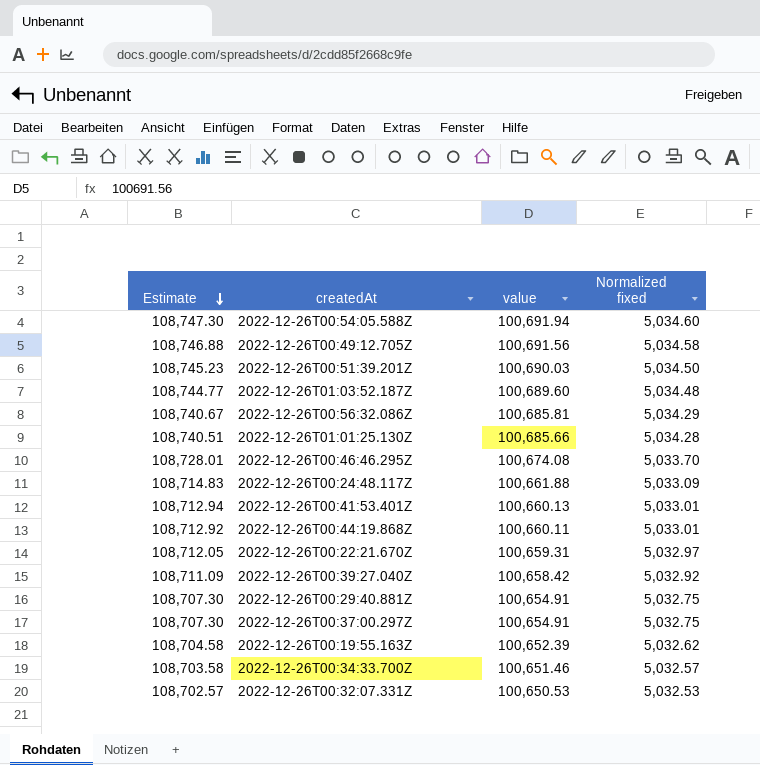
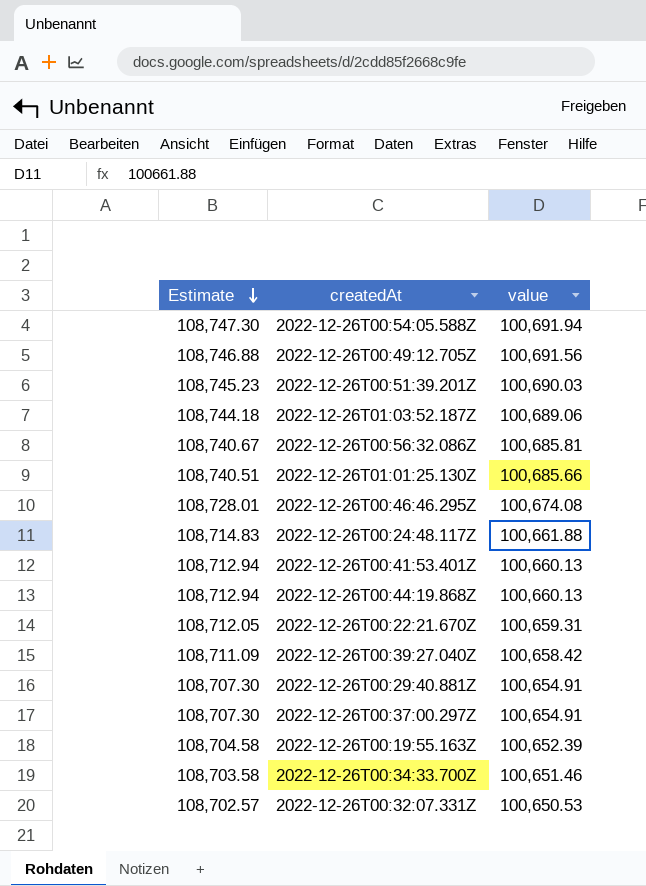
column Normalized fixed | formula: [value] * 0.05 -> none
2022-12-26T01:03:52.187Z | Estimate: 108,744.77 -> 108,744.18
2022-12-26T01:03:52.187Z | value: 100,689.60 -> 100,689.06
2022-12-26T00:44:19.868Z | Estimate: 108,712.92 -> 108,712.94
2022-12-26T00:44:19.868Z | value: 100,660.11 -> 100,660.13

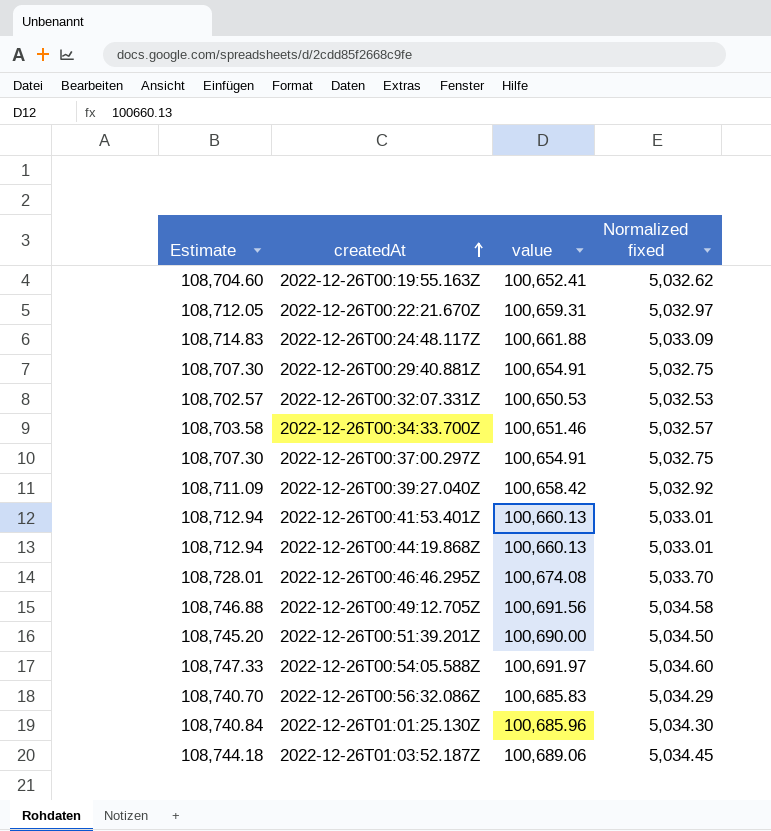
row order: Estimate descending -> createdAt ascending
column Normalized fixed | formula: none -> [value] * 0.05
2022-12-26T00:19:55.163Z | Estimate: 108,704.58 -> 108,704.60
2022-12-26T00:19:55.163Z | value: 100,652.39 -> 100,652.41
2022-12-26T00:51:39.201Z | Estimate: 108,745.23 -> 108,745.20
2022-12-26T00:51:39.201Z | value: 100,690.03 -> 100,690.00
2022-12-26T00:54:05.588Z | Estimate: 108,747.30 -> 108,747.33
2022-12-26T00:54:05.588Z | value: 100,691.94 -> 100,691.97
2022-12-26T00:56:32.086Z | Estimate: 108,740.67 -> 108,740.70
2022-12-26T00:56:32.086Z | value: 100,685.81 -> 100,685.83
2022-12-26T01:01:25.130Z | Estimate: 108,740.51 -> 108,740.84
2022-12-26T01:01:25.130Z | value: 100,685.66 -> 100,685.96

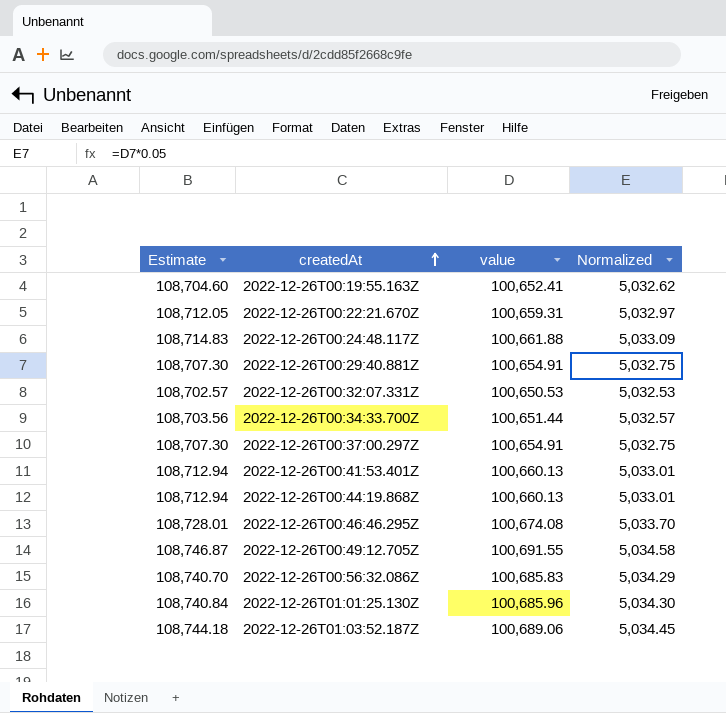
column name: Normalized fixed -> Normalized
row 2022-12-26T00:39:27.040Z: 108,711.09 | 100,658.42 | 5,032.92 -> none
row 2022-12-26T00:51:39.201Z: 108,745.20 | 100,690.00 | 5,034.50 -> none
row 2022-12-26T00:54:05.588Z: 108,747.33 | 100,691.97 | 5,034.60 -> none
2022-12-26T00:34:33.700Z | Estimate: 108,703.58 -> 108,703.56
2022-12-26T00:34:33.700Z | value: 100,651.46 -> 100,651.44
2022-12-26T00:49:12.705Z | Estimate: 108,746.88 -> 108,746.87
2022-12-26T00:49:12.705Z | value: 100,691.56 -> 100,691.55

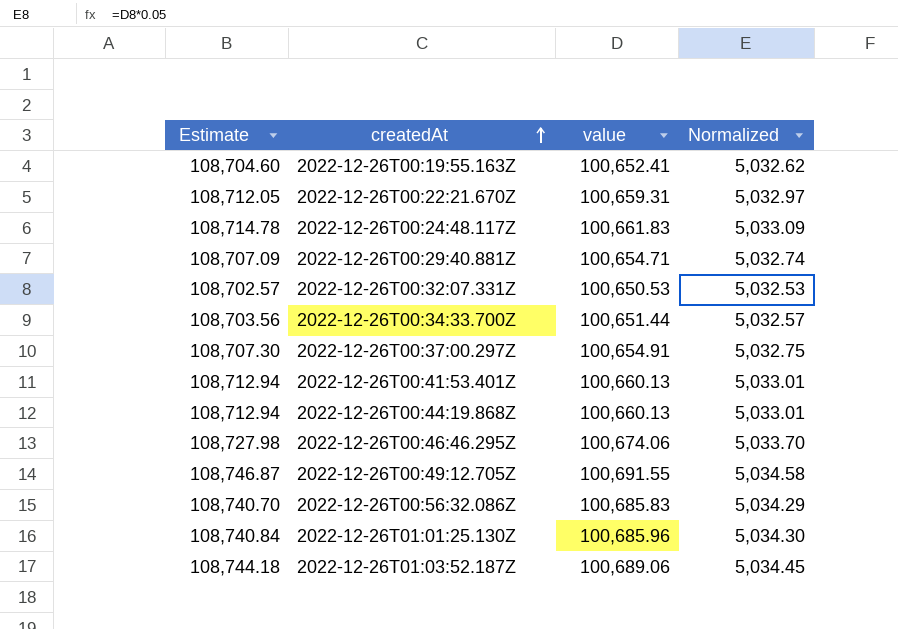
2022-12-26T00:24:48.117Z | Estimate: 108,714.83 -> 108,714.78
2022-12-26T00:24:48.117Z | value: 100,661.88 -> 100,661.83
2022-12-26T00:29:40.881Z | Estimate: 108,707.30 -> 108,707.09
2022-12-26T00:29:40.881Z | value: 100,654.91 -> 100,654.71
2022-12-26T00:29:40.881Z | Normalized: 5,032.75 -> 5,032.74
2022-12-26T00:46:46.295Z | Estimate: 108,728.01 -> 108,727.98
2022-12-26T00:46:46.295Z | value: 100,674.08 -> 100,674.06

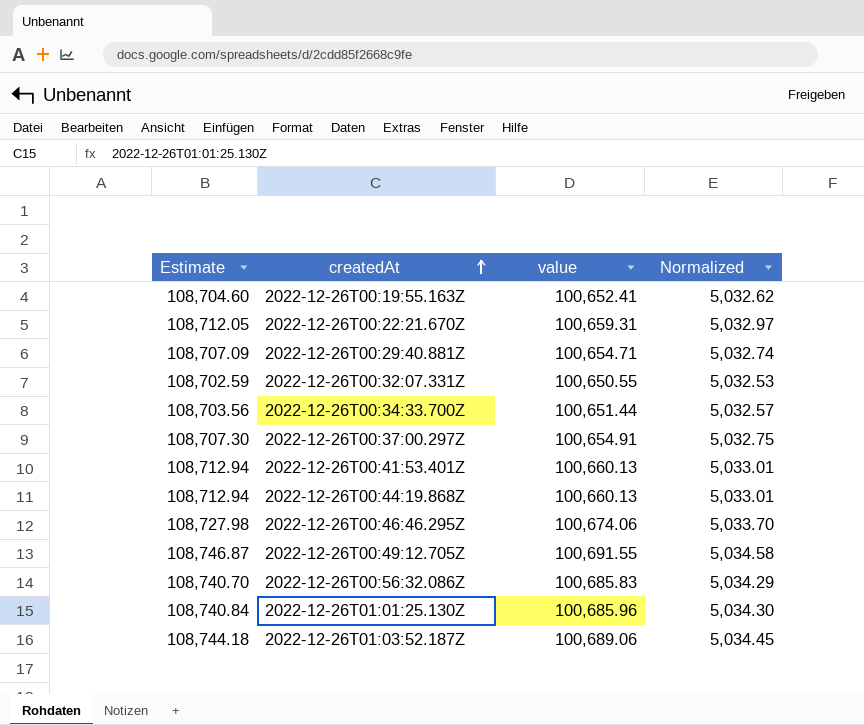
row 2022-12-26T00:24:48.117Z: 108,714.78 | 100,661.83 | 5,033.09 -> none
2022-12-26T00:32:07.331Z | Estimate: 108,702.57 -> 108,702.59
2022-12-26T00:32:07.331Z | value: 100,650.53 -> 100,650.55

